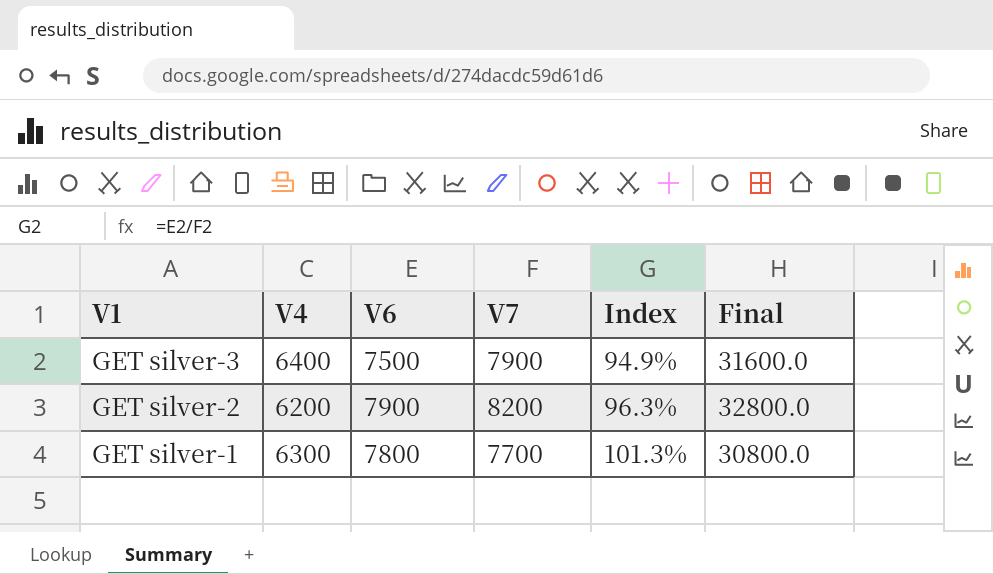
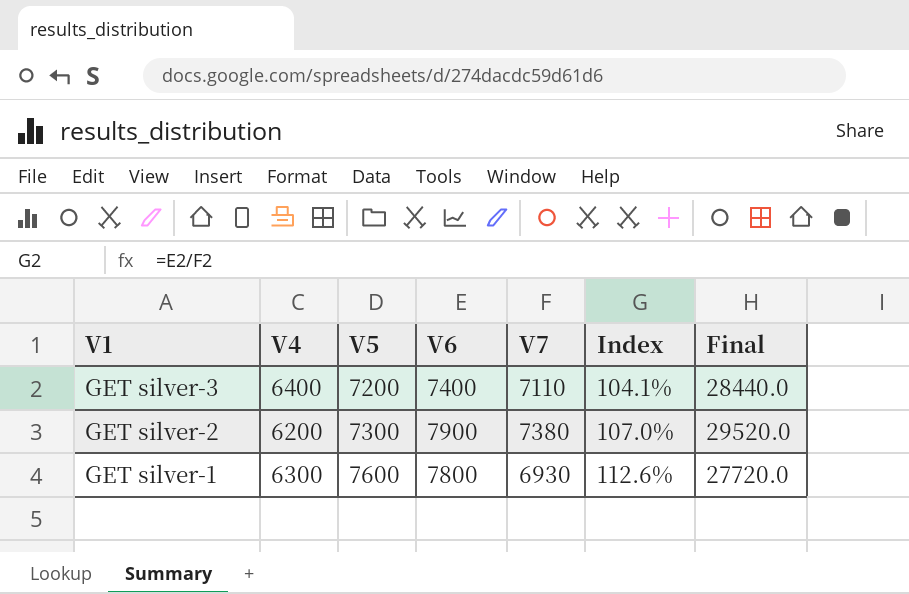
column V5 | position: none -> 3
GET silver-3 | V6: 7500 -> 7400
GET silver-3 | V7: 7900 -> 7110
GET silver-3 | Index: 94.9% -> 104.1%
GET silver-3 | Final: 31600.0 -> 28440.0
GET silver-2 | V7: 8200 -> 7380
GET silver-2 | Index: 96.3% -> 107.0%
GET silver-2 | Final: 32800.0 -> 29520.0
GET silver-1 | V7: 7700 -> 6930
GET silver-1 | Index: 101.3% -> 112.6%
GET silver-1 | Final: 30800.0 -> 27720.0

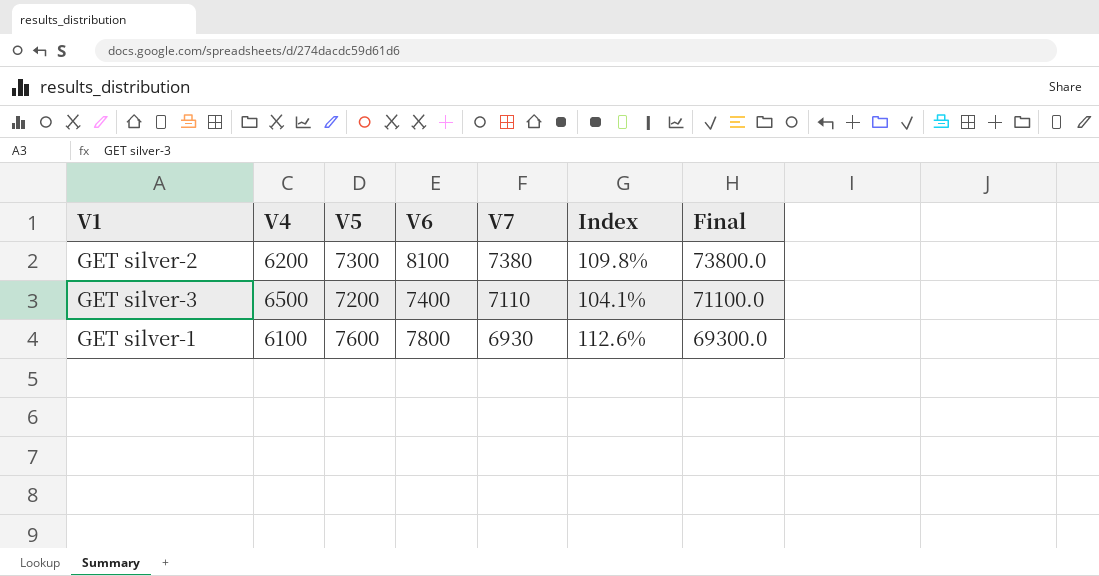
row order: V1 descending -> V7 descending
column Final | formula: [V7] * 4 -> [V7] * 10
GET silver-2 | V6: 7900 -> 8100
GET silver-2 | Index: 107.0% -> 109.8%
GET silver-3 | V4: 6400 -> 6500
GET silver-1 | V4: 6300 -> 6100

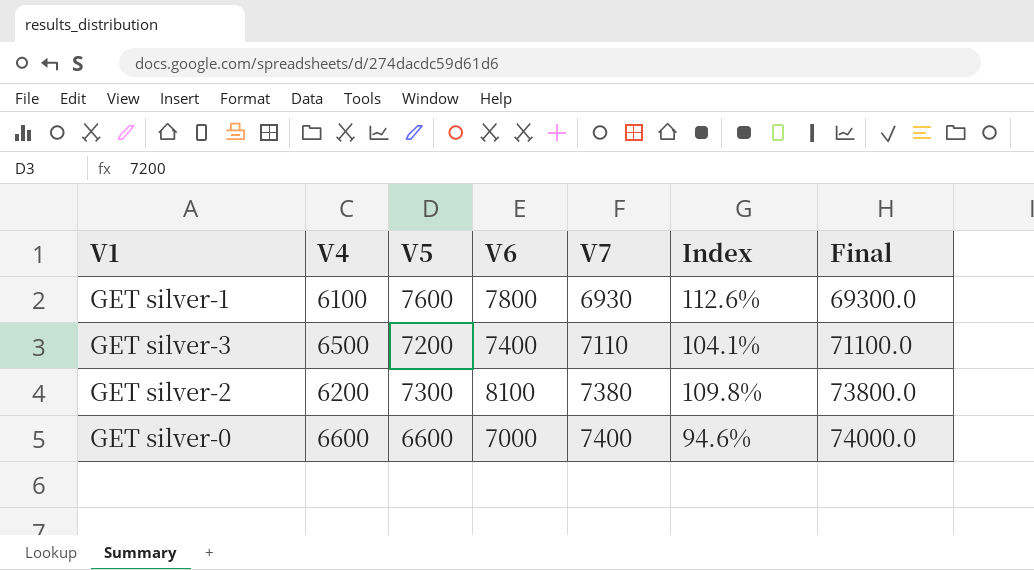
row order: V7 descending -> V7 ascending
row GET silver-0: none -> 6600 | 6600 | 7000 | 7400 | 94.6% | 74000.0

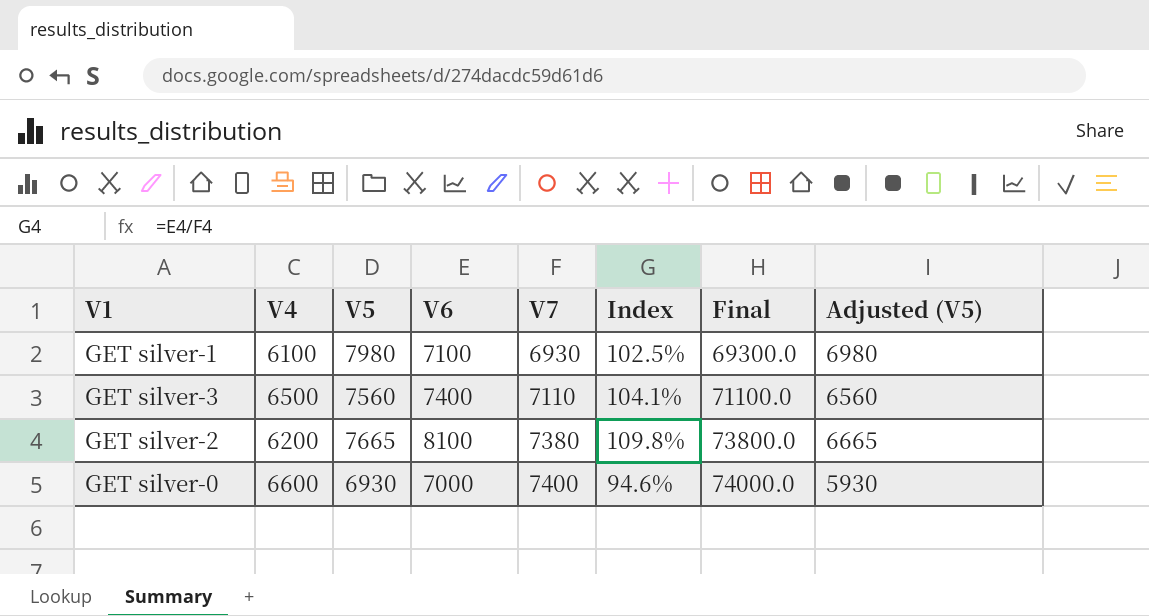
column Adjusted (V5) | formula: none -> [V5] - 1000
GET silver-1 | V5: 7600 -> 7980
GET silver-1 | V6: 7800 -> 7100
GET silver-1 | Index: 112.6% -> 102.5%
GET silver-3 | V5: 7200 -> 7560
GET silver-2 | V5: 7300 -> 7665
GET silver-0 | V5: 6600 -> 6930

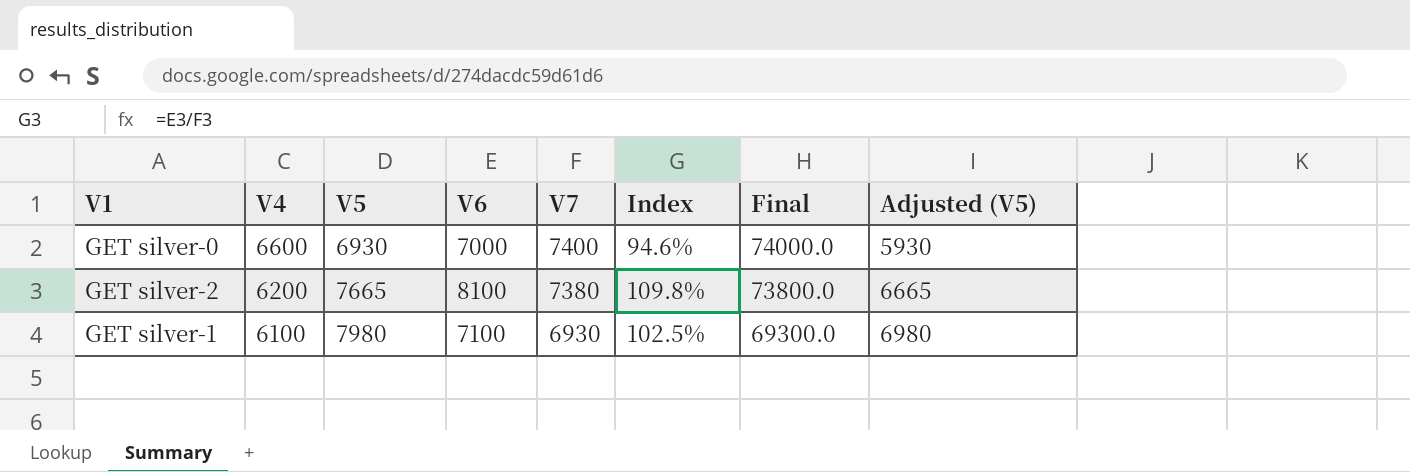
row order: V7 ascending -> V4 descending
row GET silver-3: 6500 | 7560 | 7400 | 7110 | 104.1% | 71100.0 | 6560 -> none

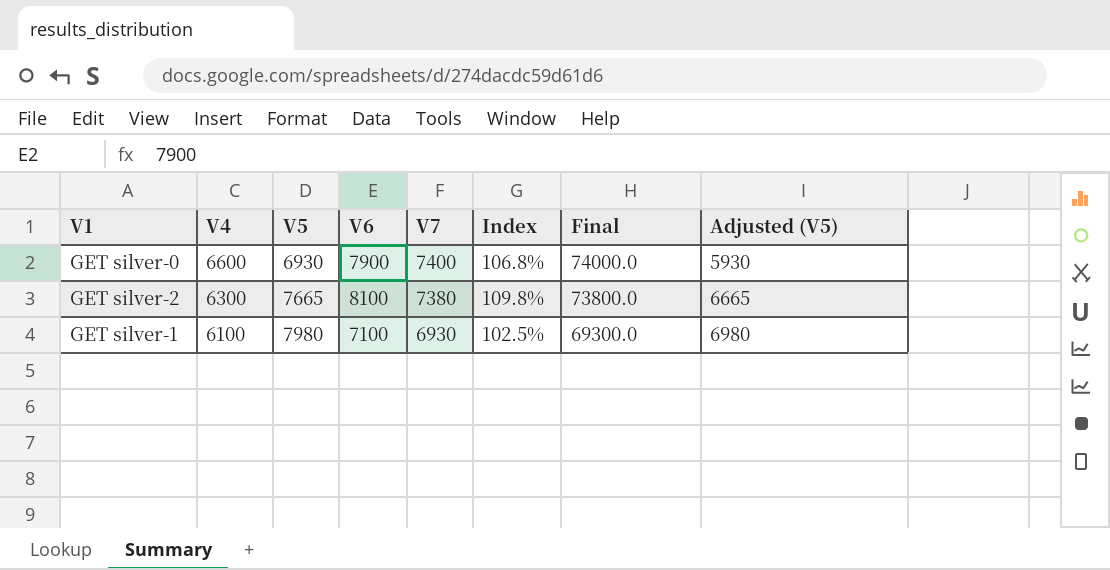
GET silver-0 | V6: 7000 -> 7900
GET silver-0 | Index: 94.6% -> 106.8%
GET silver-2 | V4: 6200 -> 6300

